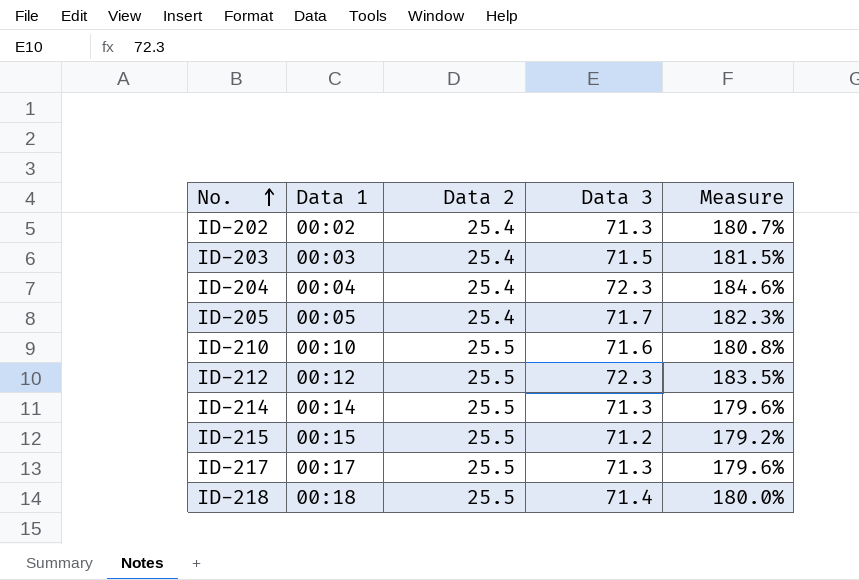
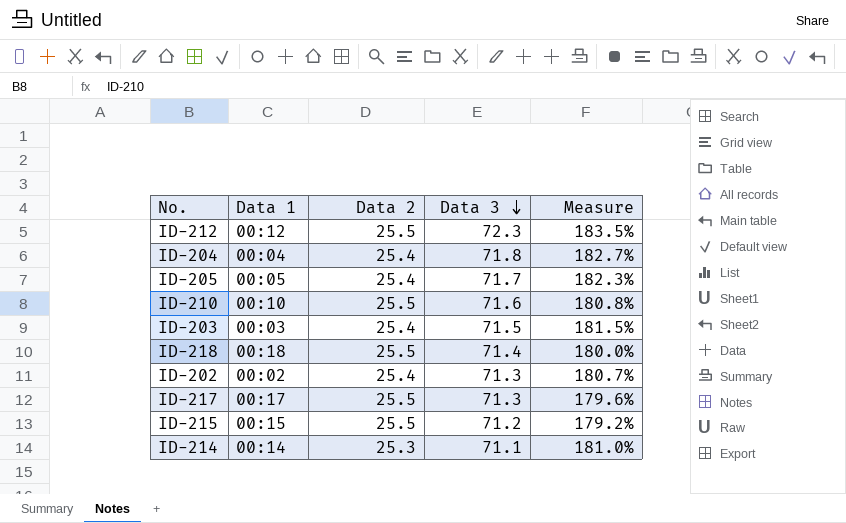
row order: No. ascending -> Data 3 descending
ID-204 | Data 3: 72.3 -> 71.8
ID-204 | Measure: 184.6% -> 182.7%
ID-214 | Data 2: 25.5 -> 25.3
ID-214 | Data 3: 71.3 -> 71.1
ID-214 | Measure: 179.6% -> 181.0%

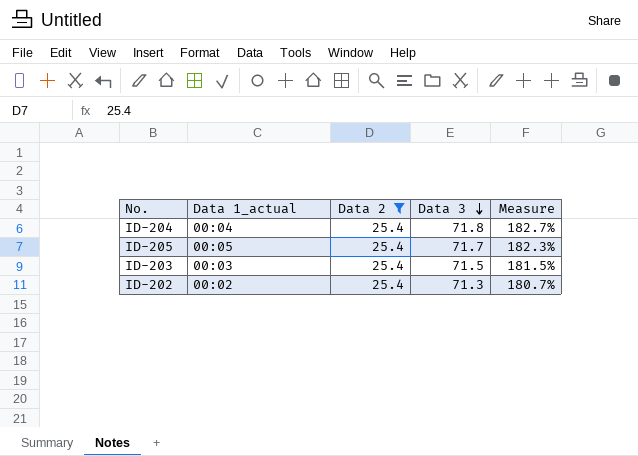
filter: none -> Data 2 = 25.4
column name: Data 1 -> Data 1_actual

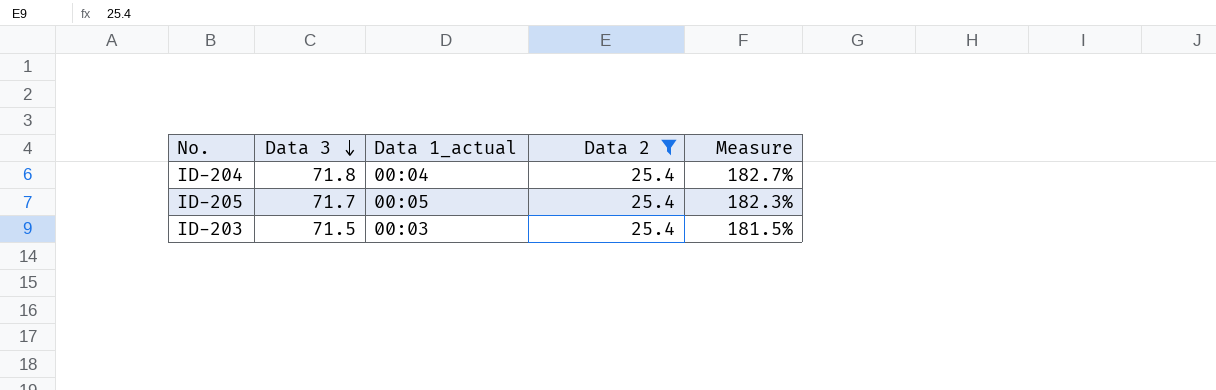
column Data 3 | position: 4 -> 2
row ID-202: 00:02 | 25.4 | 71.3 | 180.7% -> none

